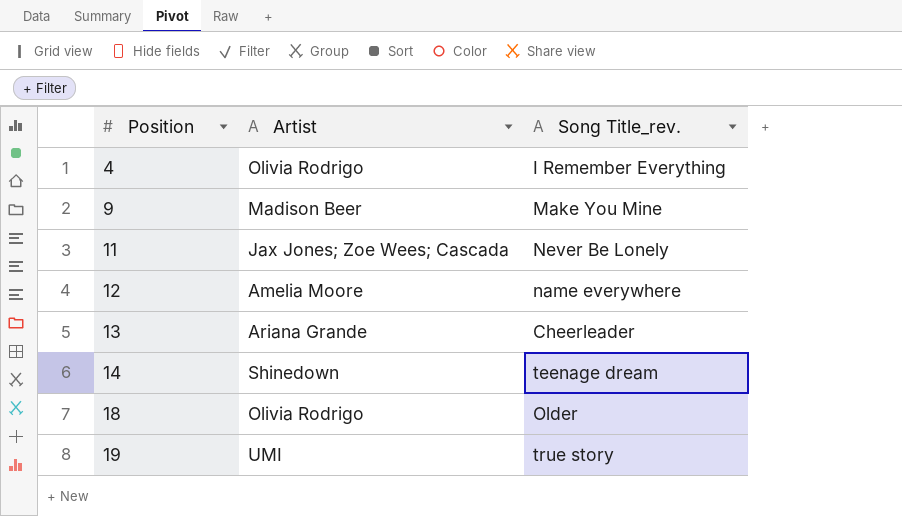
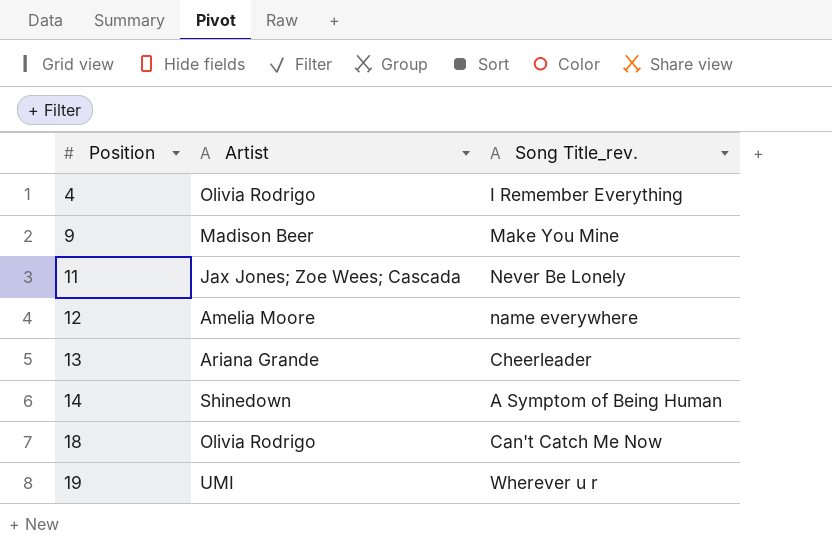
14 | Song Title_rev.: teenage dream -> A Symptom of Being Human
18 | Song Title_rev.: Older -> Can't Catch Me Now
19 | Song Title_rev.: true story -> Wherever u r

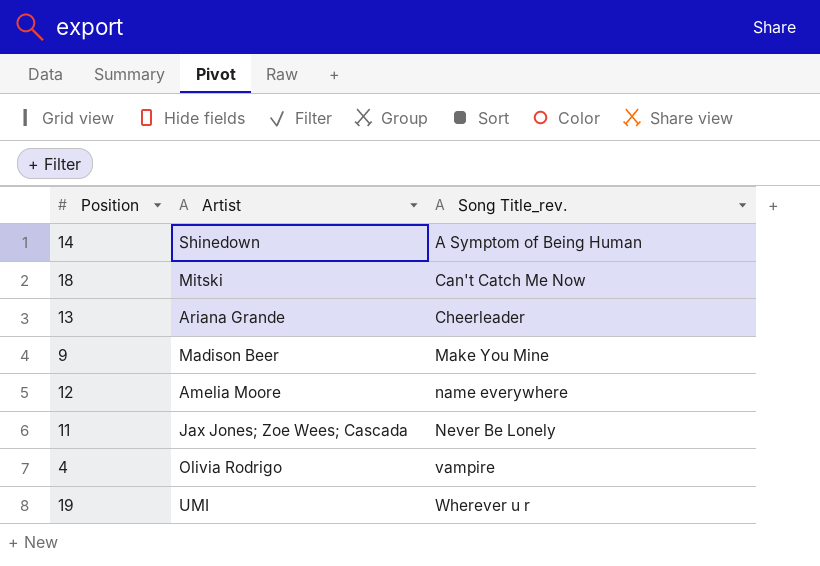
row order: Position ascending -> Song Title_rev. ascending
18 | Artist: Olivia Rodrigo -> Mitski
4 | Song Title_rev.: I Remember Everything -> vampire

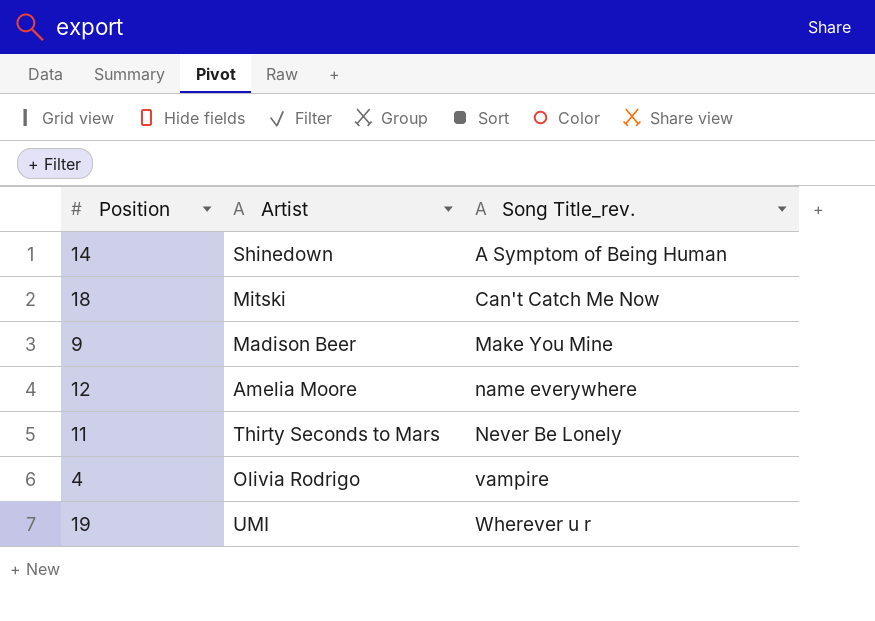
row 13: Ariana Grande | Cheerleader -> none
11 | Artist: Jax Jones; Zoe Wees; Cascada -> Thirty Seconds to Mars

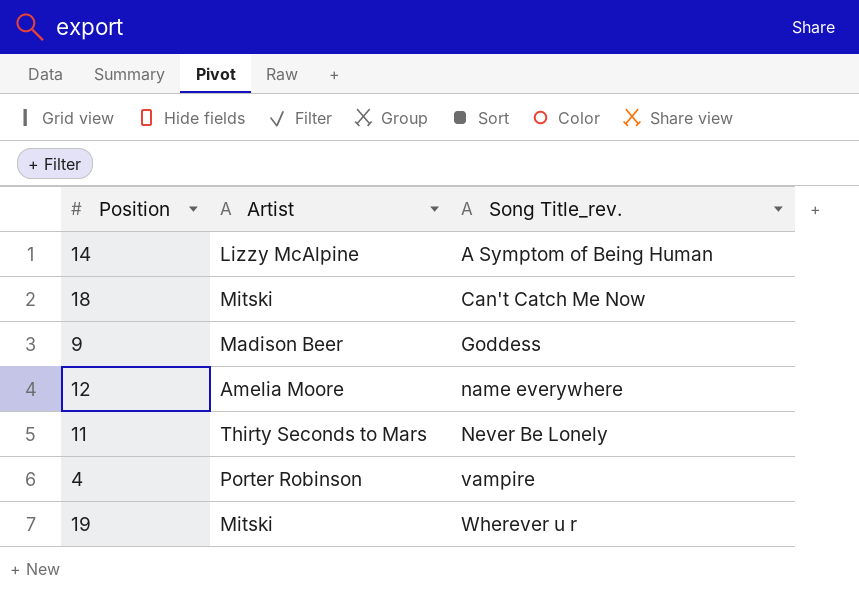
14 | Artist: Shinedown -> Lizzy McAlpine
9 | Song Title_rev.: Make You Mine -> Goddess
4 | Artist: Olivia Rodrigo -> Porter Robinson
19 | Artist: UMI -> Mitski

